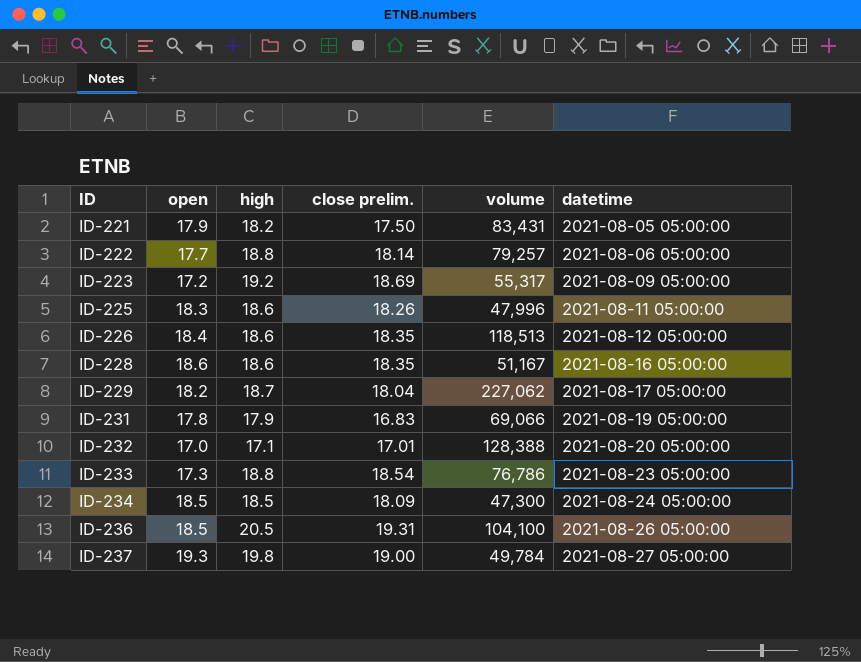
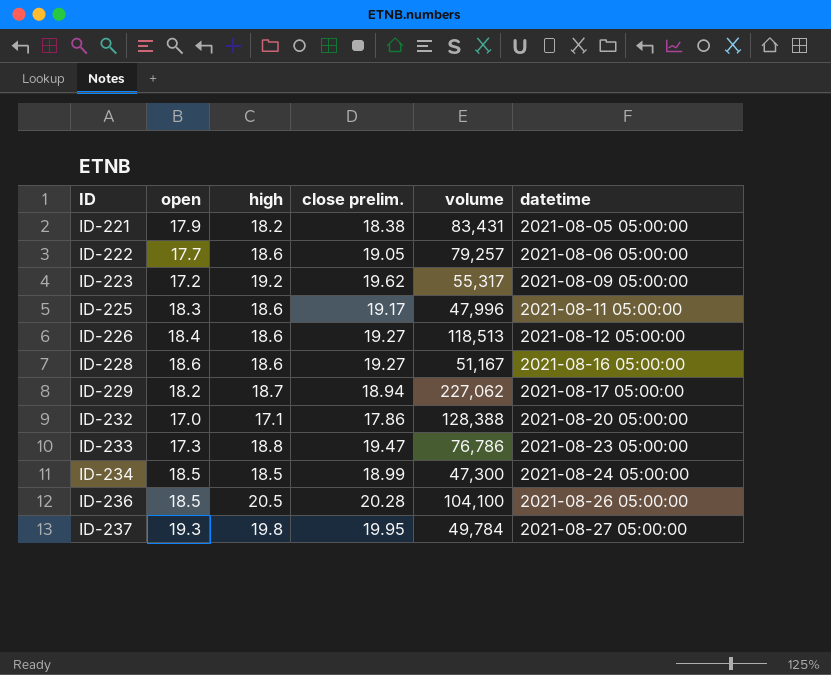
row ID-231: 17.8 | 17.9 | 16.83 | 69,066 | 2021-08-19 05:00:00 -> none
ID-221 | close prelim.: 17.50 -> 18.38
ID-222 | high: 18.8 -> 18.6
ID-222 | close prelim.: 18.14 -> 19.05
ID-223 | close prelim.: 18.69 -> 19.62
ID-225 | close prelim.: 18.26 -> 19.17
ID-226 | close prelim.: 18.35 -> 19.27
ID-228 | close prelim.: 18.35 -> 19.27
ID-229 | close prelim.: 18.04 -> 18.94
ID-232 | close prelim.: 17.01 -> 17.86
ID-233 | close prelim.: 18.54 -> 19.47
ID-234 | close prelim.: 18.09 -> 18.99
ID-236 | close prelim.: 19.31 -> 20.28
ID-237 | close prelim.: 19.00 -> 19.95

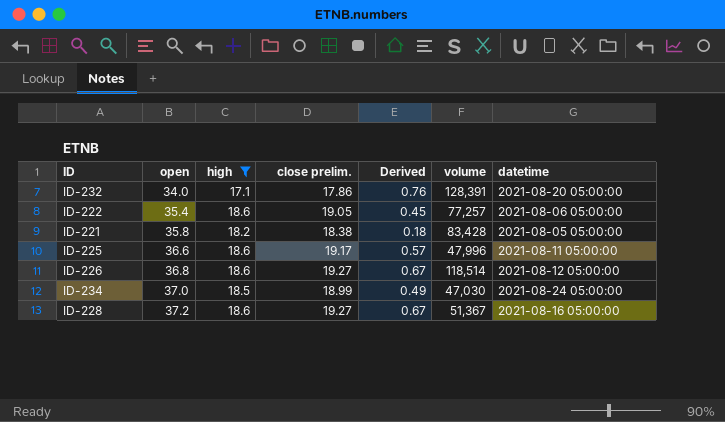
filter: none -> high <= 18.6
row order: ID ascending -> open ascending
column Derived | formula: none -> [close prelim.] - [high]
ID-232 | open: 17.0 -> 34.0
ID-232 | volume: 128,388 -> 128,391
ID-222 | open: 17.7 -> 35.4
ID-222 | volume: 79,257 -> 77,257
ID-221 | open: 17.9 -> 35.8
ID-221 | volume: 83,431 -> 83,428
ID-225 | open: 18.3 -> 36.6
ID-226 | open: 18.4 -> 36.8
ID-226 | volume: 118,513 -> 118,514
ID-234 | open: 18.5 -> 37.0
ID-234 | volume: 47,300 -> 47,030
ID-228 | open: 18.6 -> 37.2
ID-228 | volume: 51,167 -> 51,367

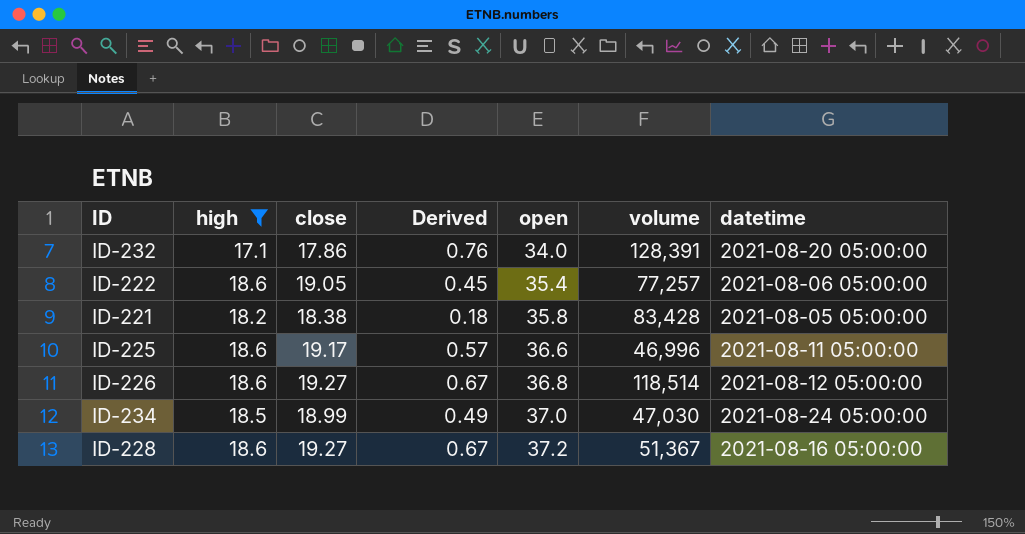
column name: close prelim. -> close
column open | position: 2 -> 5
ID-225 | volume: 47,996 -> 46,996

